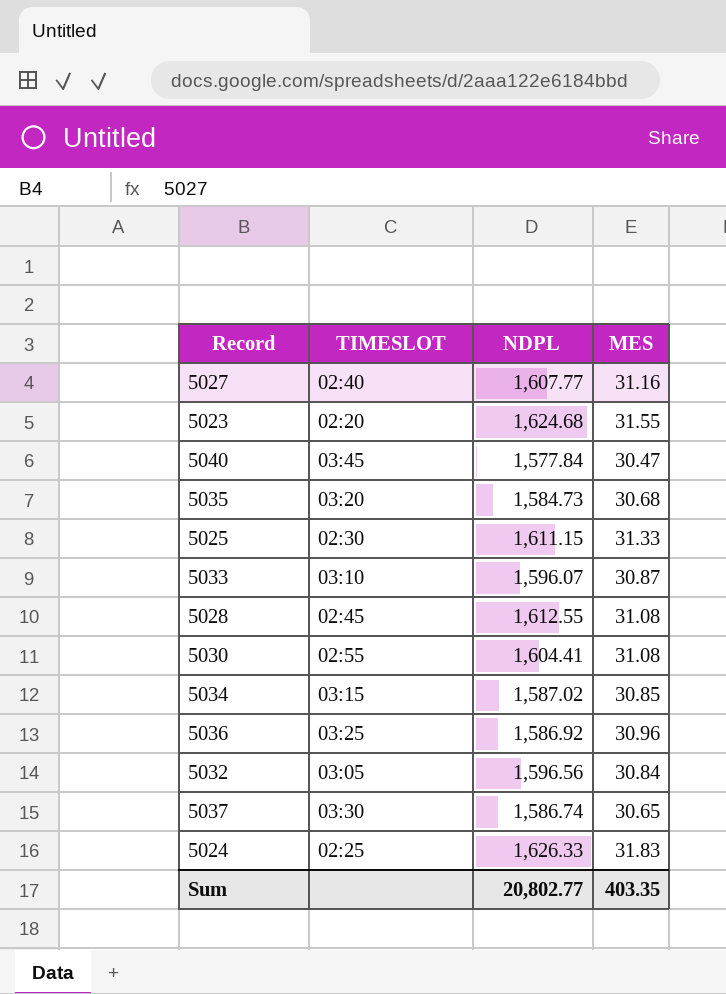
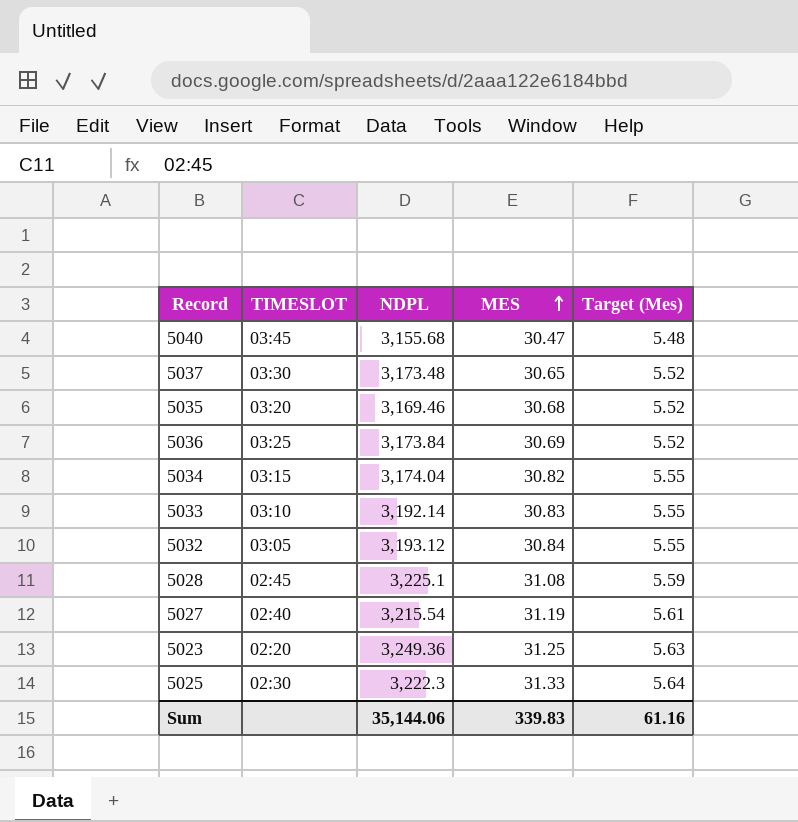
row order: none -> MES ascending
column Target (Mes) | formula: none -> [MES] * 0.18
row 5030: 02:55 | 1,604.41 | 31.08 -> none
row 5024: 02:25 | 1,626.33 | 31.83 -> none
5040 | NDPL: 1,577.84 -> 3,155.68
5037 | NDPL: 1,586.74 -> 3,173.48
5035 | NDPL: 1,584.73 -> 3,169.46
5036 | NDPL: 1,586.92 -> 3,173.84
5036 | MES: 30.96 -> 30.69
5034 | NDPL: 1,587.02 -> 3,174.04
5034 | MES: 30.85 -> 30.82
5033 | NDPL: 1,596.07 -> 3,192.14
5033 | MES: 30.87 -> 30.83
5032 | NDPL: 1,596.56 -> 3,193.12
5028 | NDPL: 1,612.55 -> 3,225.1
5027 | NDPL: 1,607.77 -> 3,215.54
5027 | MES: 31.16 -> 31.19
5023 | NDPL: 1,624.68 -> 3,249.36
5023 | MES: 31.55 -> 31.25
5025 | NDPL: 1,611.15 -> 3,222.3
Sum | NDPL: 20,802.77 -> 35,144.06
Sum | MES: 403.35 -> 339.83

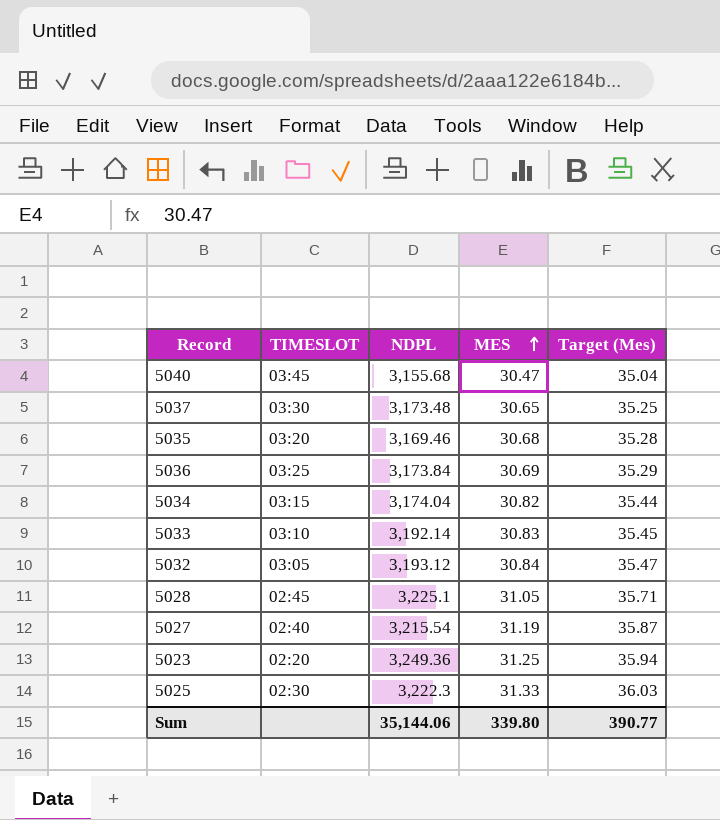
column Target (Mes) | formula: [MES] * 0.18 -> [MES] * 1.15
5028 | MES: 31.08 -> 31.05
Sum | MES: 339.83 -> 339.80
Sum | Target (Mes): 61.16 -> 390.77

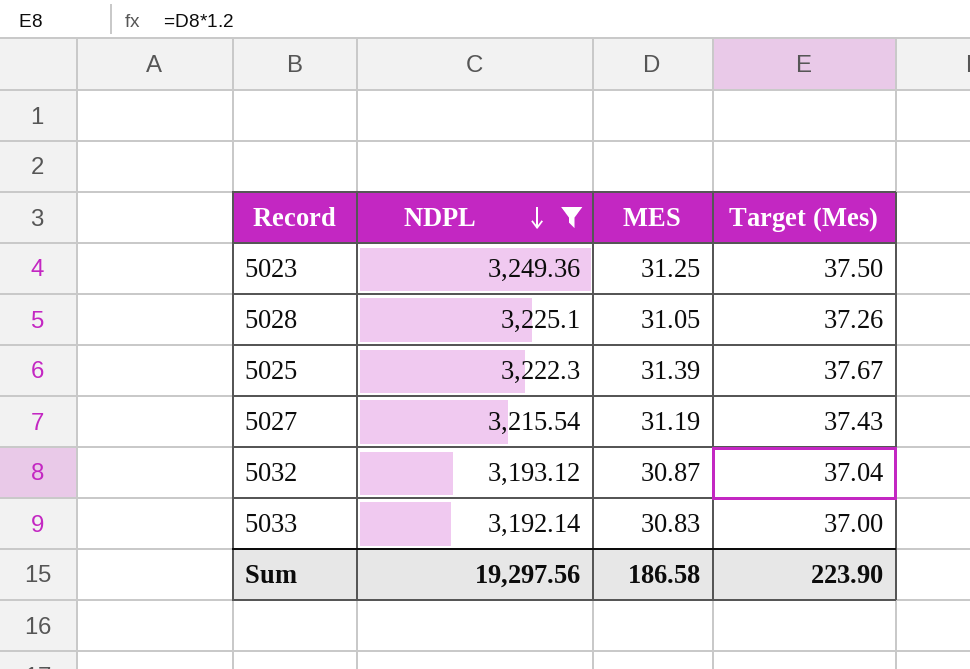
filter: none -> NDPL >= 3,192.14
row order: MES ascending -> NDPL descending
column TIMESLOT | position: 2 -> none
column Target (Mes) | formula: [MES] * 1.15 -> [MES] * 1.2
5025 | MES: 31.33 -> 31.39
5032 | MES: 30.84 -> 30.87
Sum | NDPL: 35,144.06 -> 19,297.56
Sum | MES: 339.80 -> 186.58
Sum | Target (Mes): 390.77 -> 223.90

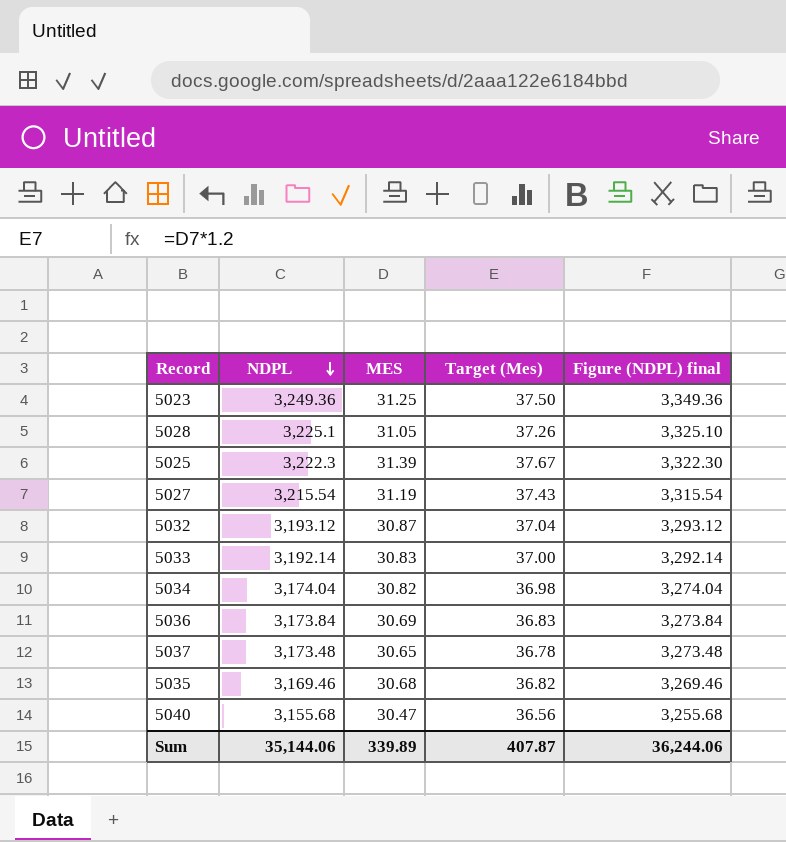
filter: NDPL >= 3,192.14 -> none
column Figure (NDPL) final | formula: none -> [NDPL] + 100
Sum | NDPL: 19,297.56 -> 35,144.06
Sum | MES: 186.58 -> 339.89
Sum | Target (Mes): 223.90 -> 407.87

